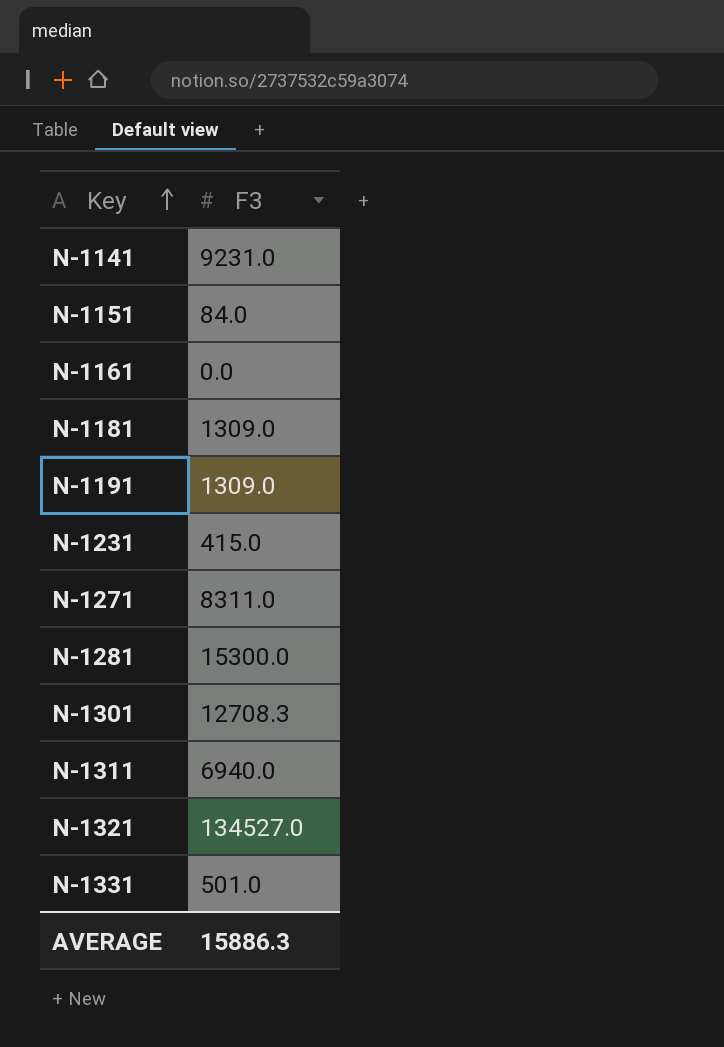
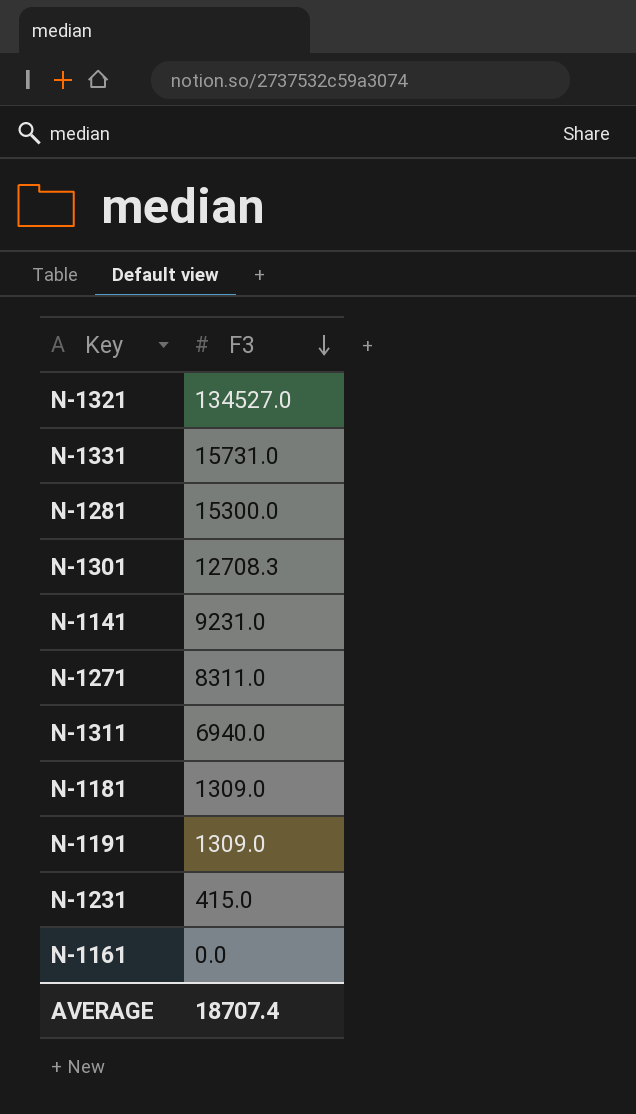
row order: Key ascending -> F3 descending
row N-1151: 84.0 -> none
N-1331 | F3: 501.0 -> 15731.0
AVERAGE | F3: 15886.3 -> 18707.4

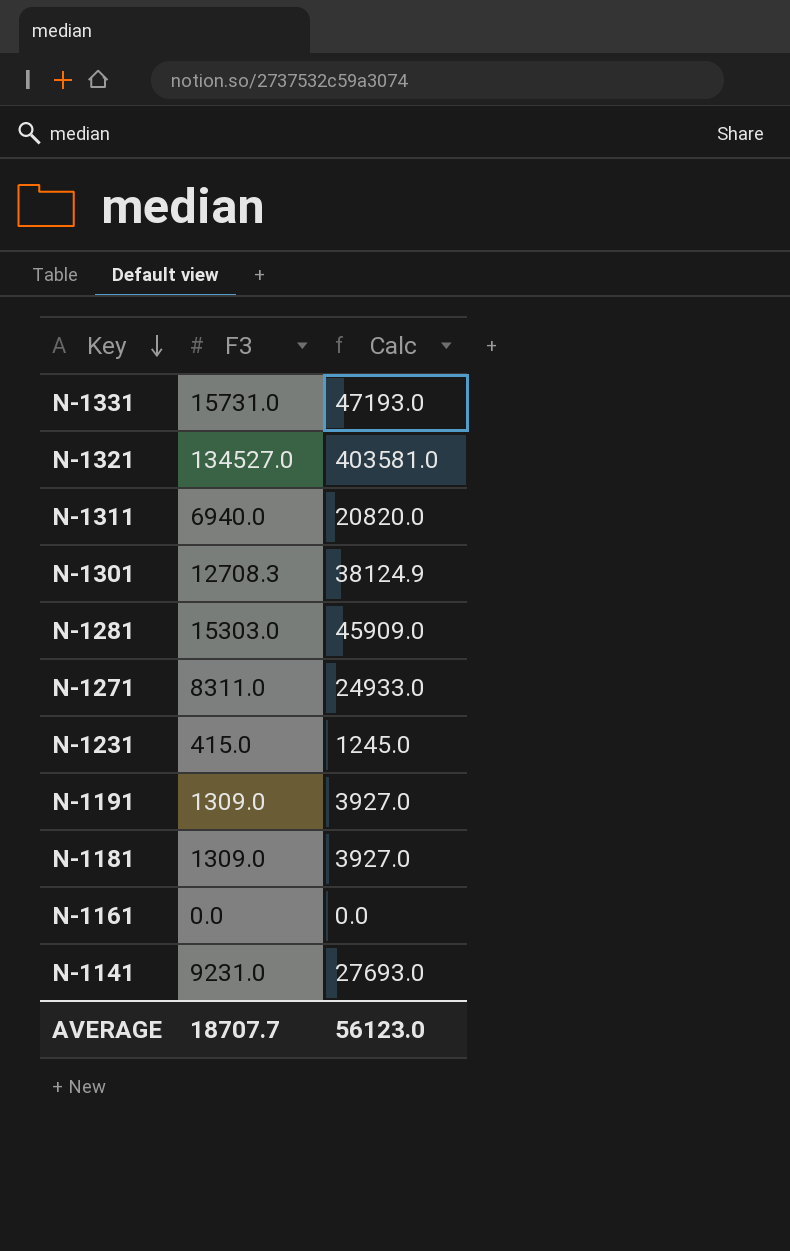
row order: F3 descending -> Key descending
column Calc | formula: none -> [F3] * 3
N-1281 | F3: 15300.0 -> 15303.0
AVERAGE | F3: 18707.4 -> 18707.7

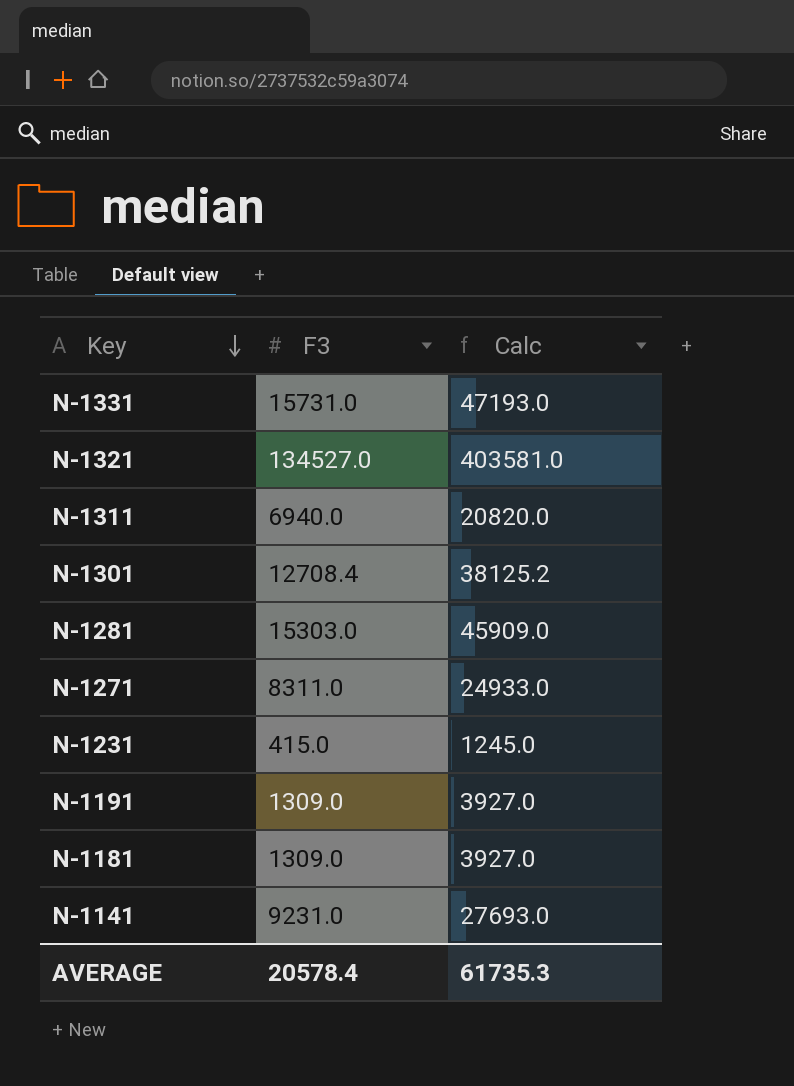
row N-1161: 0.0 | 0.0 -> none
N-1301 | F3: 12708.3 -> 12708.4
N-1301 | Calc: 38124.9 -> 38125.2
AVERAGE | F3: 18707.7 -> 20578.4
AVERAGE | Calc: 56123.0 -> 61735.3

